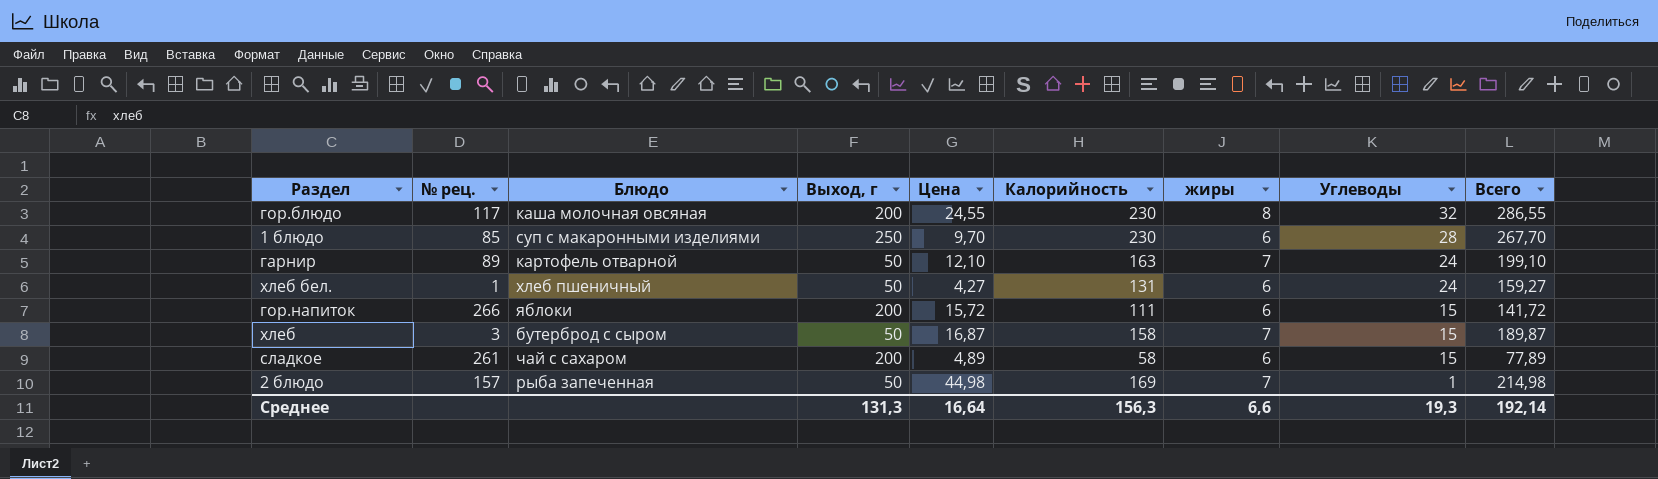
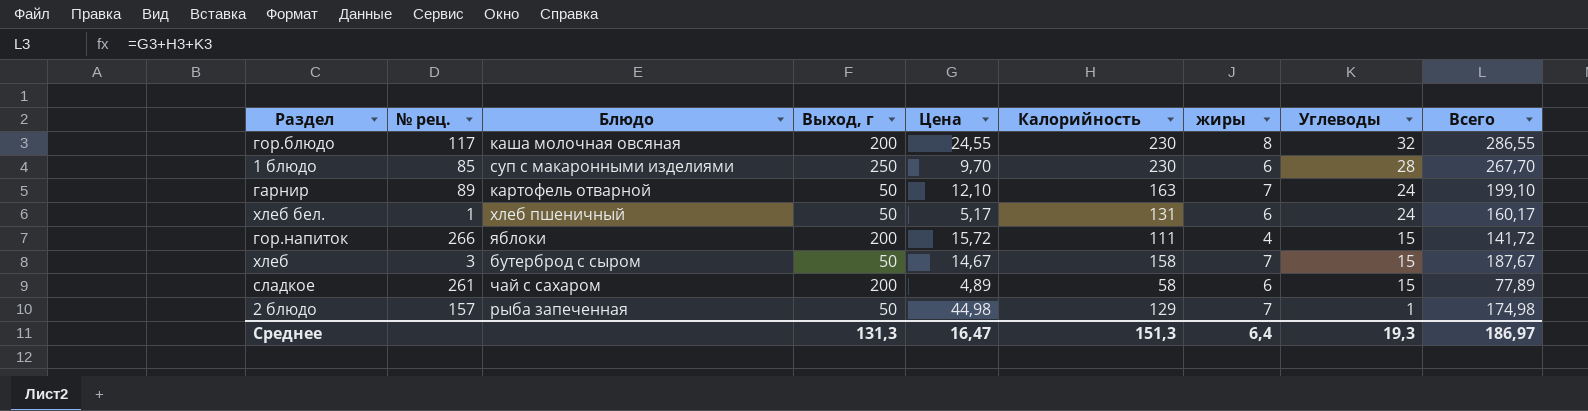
хлеб бел. | Цена: 4,27 -> 5,17
хлеб бел. | Всего: 159,27 -> 160,17
гор.напиток | жиры: 6 -> 4
хлеб | Цена: 16,87 -> 14,67
хлеб | Всего: 189,87 -> 187,67
2 блюдо | Калорийность: 169 -> 129
2 блюдо | Всего: 214,98 -> 174,98
Среднее | Цена: 16,64 -> 16,47
Среднее | Калорийность: 156,3 -> 151,3
Среднее | жиры: 6,6 -> 6,4
Среднее | Всего: 192,14 -> 186,97

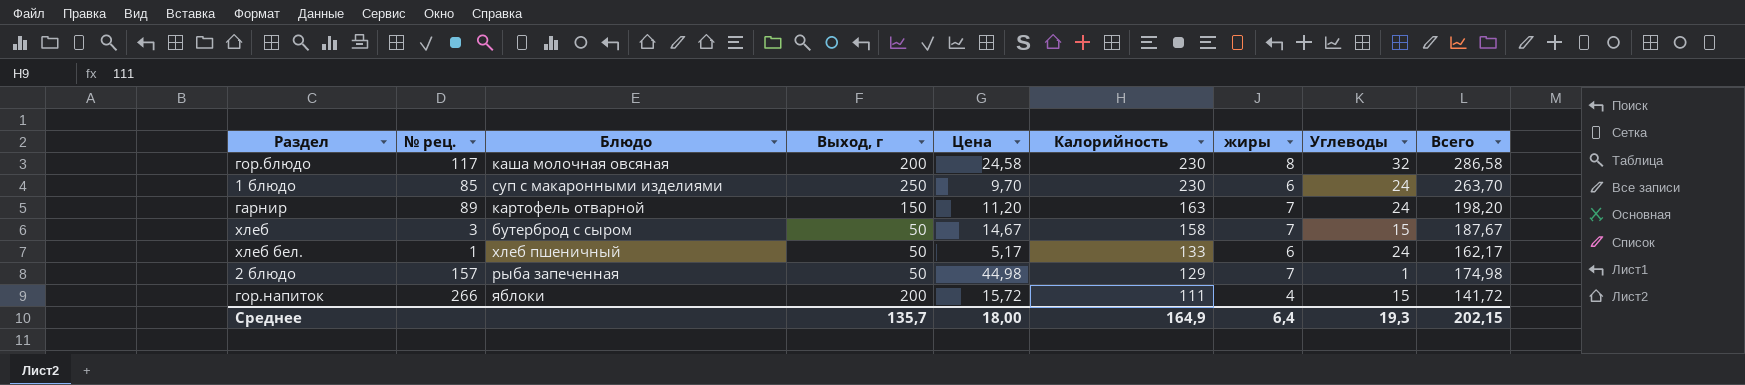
row order: Углеводы descending -> Калорийность descending
row сладкое: 261 | чай с сахаром | 200 | 4,89 | 58 | 6 | 15 | 77,89 -> none
гор.блюдо | Цена: 24,55 -> 24,58
гор.блюдо | Всего: 286,55 -> 286,58
1 блюдо | Углеводы: 28 -> 24
1 блюдо | Всего: 267,70 -> 263,70
гарнир | Выход, г: 50 -> 150
гарнир | Цена: 12,10 -> 11,20
гарнир | Всего: 199,10 -> 198,20
хлеб бел. | Калорийность: 131 -> 133
хлеб бел. | Всего: 160,17 -> 162,17
Среднее | Выход, г: 131,3 -> 135,7
Среднее | Цена: 16,47 -> 18,00
Среднее | Калорийность: 151,3 -> 164,9
Среднее | Всего: 186,97 -> 202,15

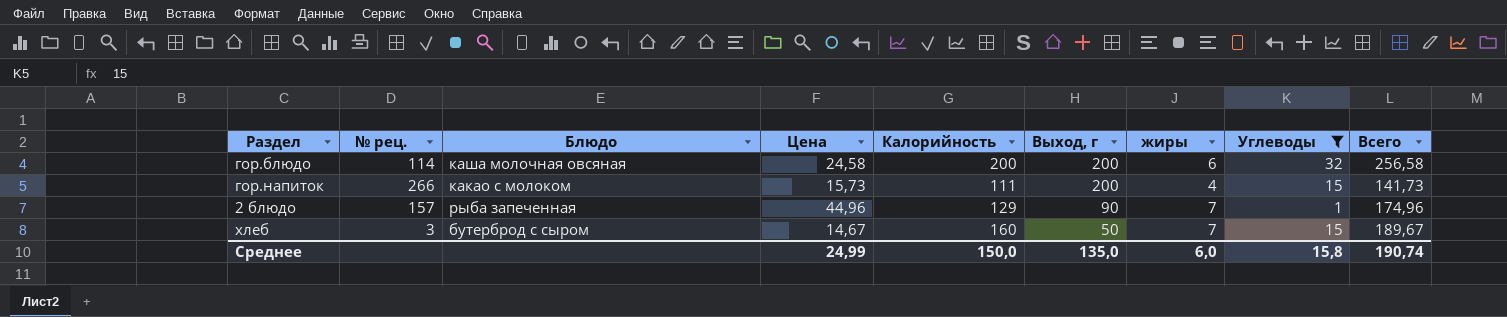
filter: none -> Углеводы != 24
row order: Калорийность descending -> Выход, г descending
column Выход, г | position: 4 -> 6
гор.блюдо | № рец.: 117 -> 114
гор.блюдо | Калорийность: 230 -> 200
гор.блюдо | жиры: 8 -> 6
гор.блюдо | Всего: 286,58 -> 256,58
гор.напиток | Блюдо: яблоки -> какао с молоком
гор.напиток | Цена: 15,72 -> 15,73
гор.напиток | Всего: 141,72 -> 141,73
2 блюдо | Цена: 44,98 -> 44,96
2 блюдо | Выход, г: 50 -> 90
2 блюдо | Всего: 174,98 -> 174,96
хлеб | Калорийность: 158 -> 160
хлеб | Всего: 187,67 -> 189,67
Среднее | Цена: 18,00 -> 24,99
Среднее | Калорийность: 164,9 -> 150,0
Среднее | Выход, г: 135,7 -> 135,0
Среднее | жиры: 6,4 -> 6,0
Среднее | Углеводы: 19,3 -> 15,8
Среднее | Всего: 202,15 -> 190,74

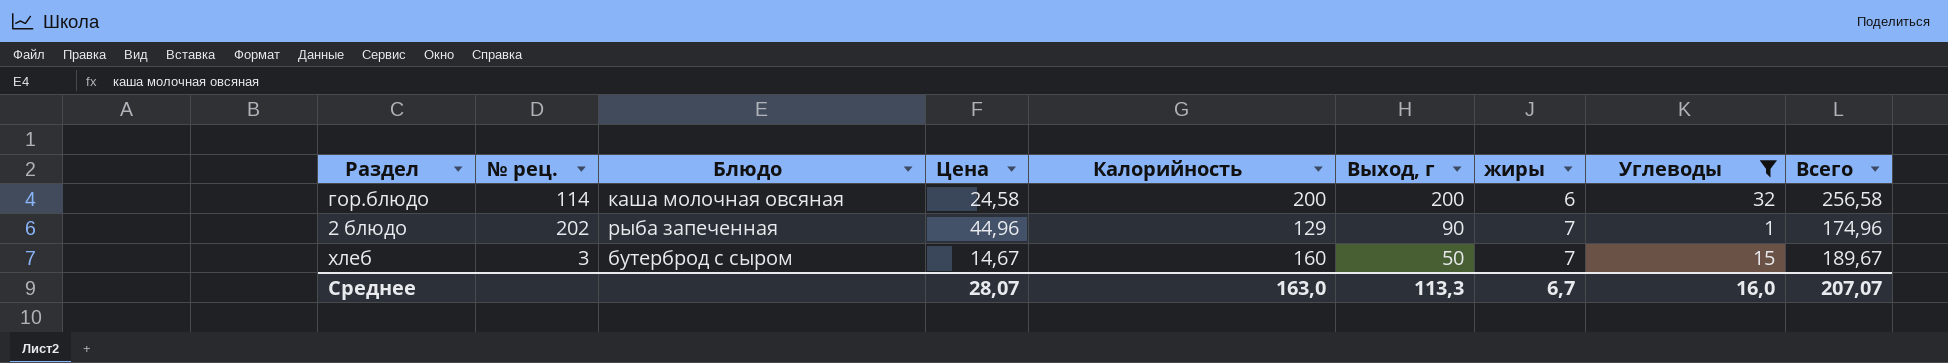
row гор.напиток: 266 | какао с молоком | 15,73 | 111 | 200 | 4 | 15 | 141,73 -> none
2 блюдо | № рец.: 157 -> 202
Среднее | Цена: 24,99 -> 28,07
Среднее | Калорийность: 150,0 -> 163,0
Среднее | Выход, г: 135,0 -> 113,3
Среднее | жиры: 6,0 -> 6,7
Среднее | Углеводы: 15,8 -> 16,0
Среднее | Всего: 190,74 -> 207,07

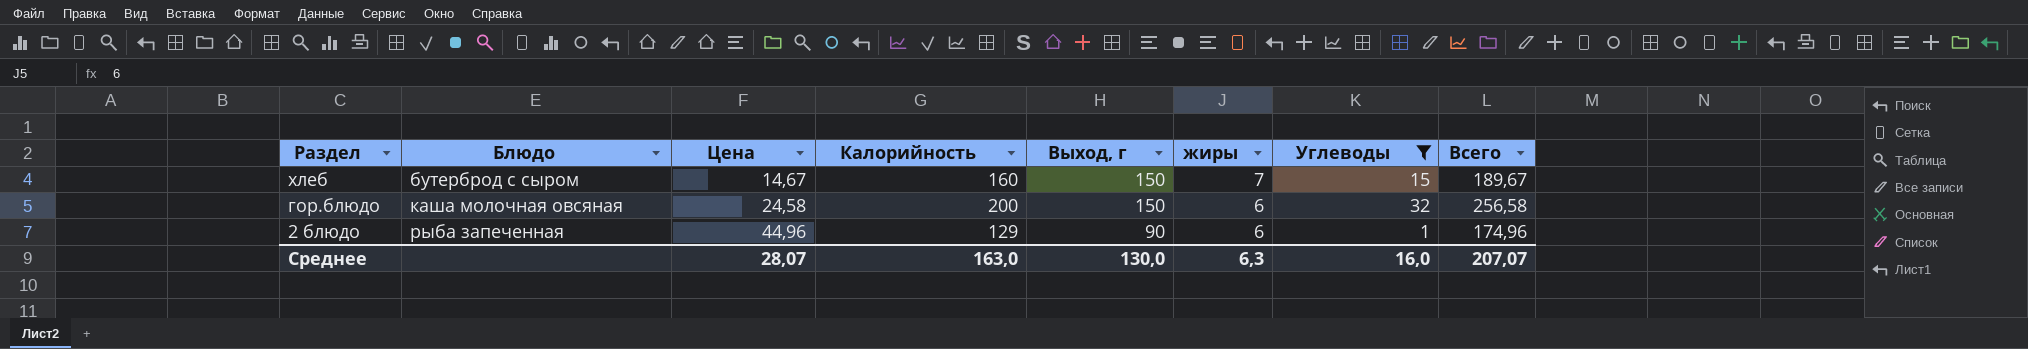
row order: Выход, г descending -> Раздел descending
column № рец. | position: 2 -> none
хлеб | Выход, г: 50 -> 150
гор.блюдо | Выход, г: 200 -> 150
2 блюдо | жиры: 7 -> 6
Среднее | Выход, г: 113,3 -> 130,0
Среднее | жиры: 6,7 -> 6,3

